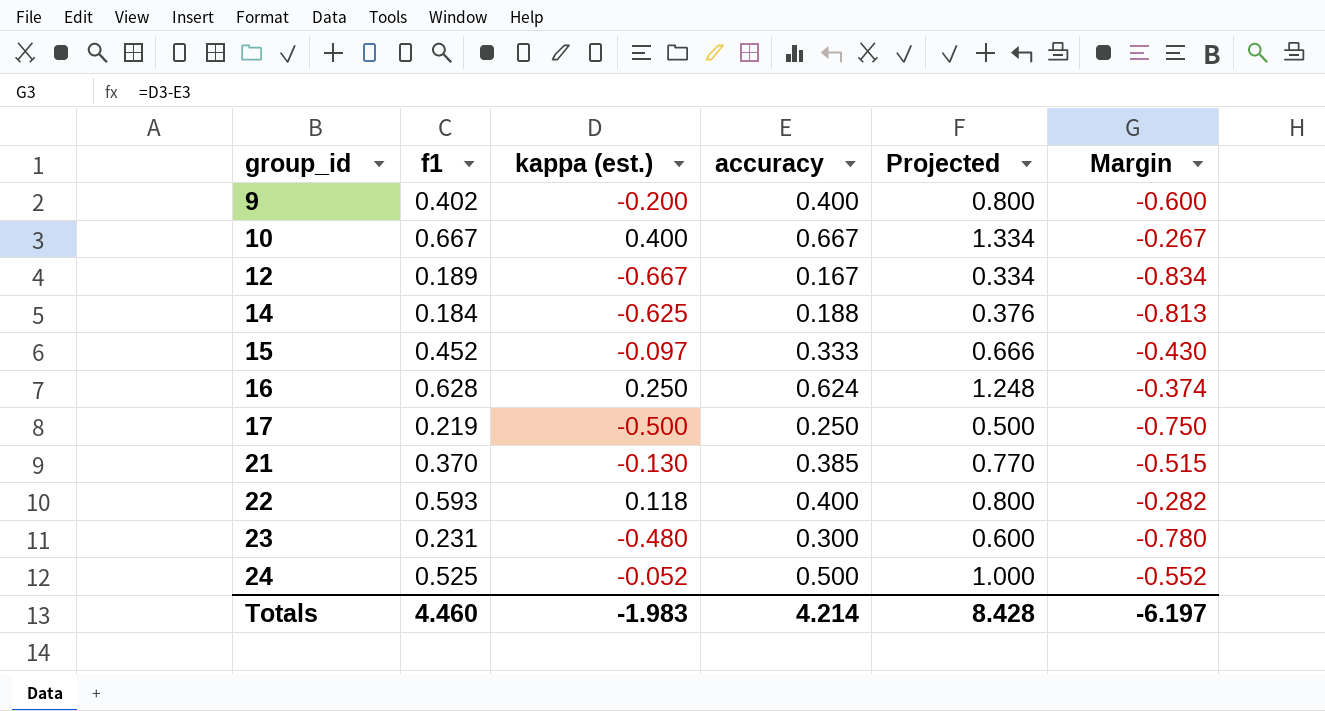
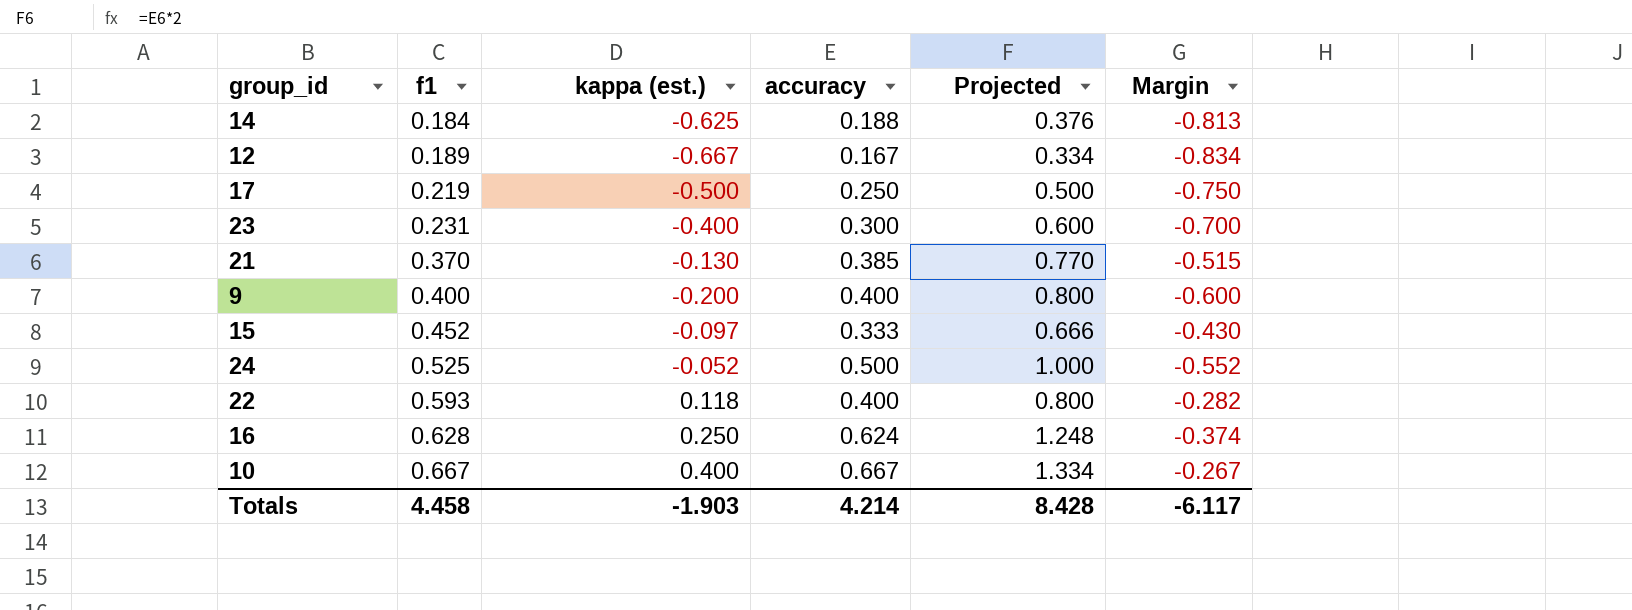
row order: group_id ascending -> f1 ascending
23 | kappa (est.): -0.480 -> -0.400
23 | Margin: -0.780 -> -0.700
9 | f1: 0.402 -> 0.400
Totals | f1: 4.460 -> 4.458
Totals | kappa (est.): -1.983 -> -1.903
Totals | Margin: -6.197 -> -6.117

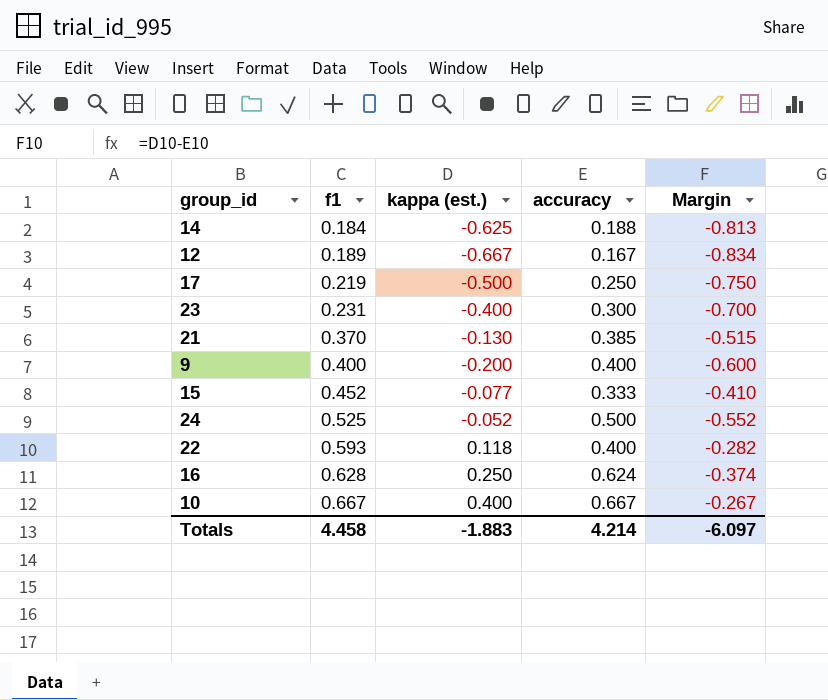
column Projected | formula: [accuracy] * 2 -> none
15 | kappa (est.): -0.097 -> -0.077
15 | Margin: -0.430 -> -0.410
Totals | kappa (est.): -1.903 -> -1.883
Totals | Margin: -6.117 -> -6.097

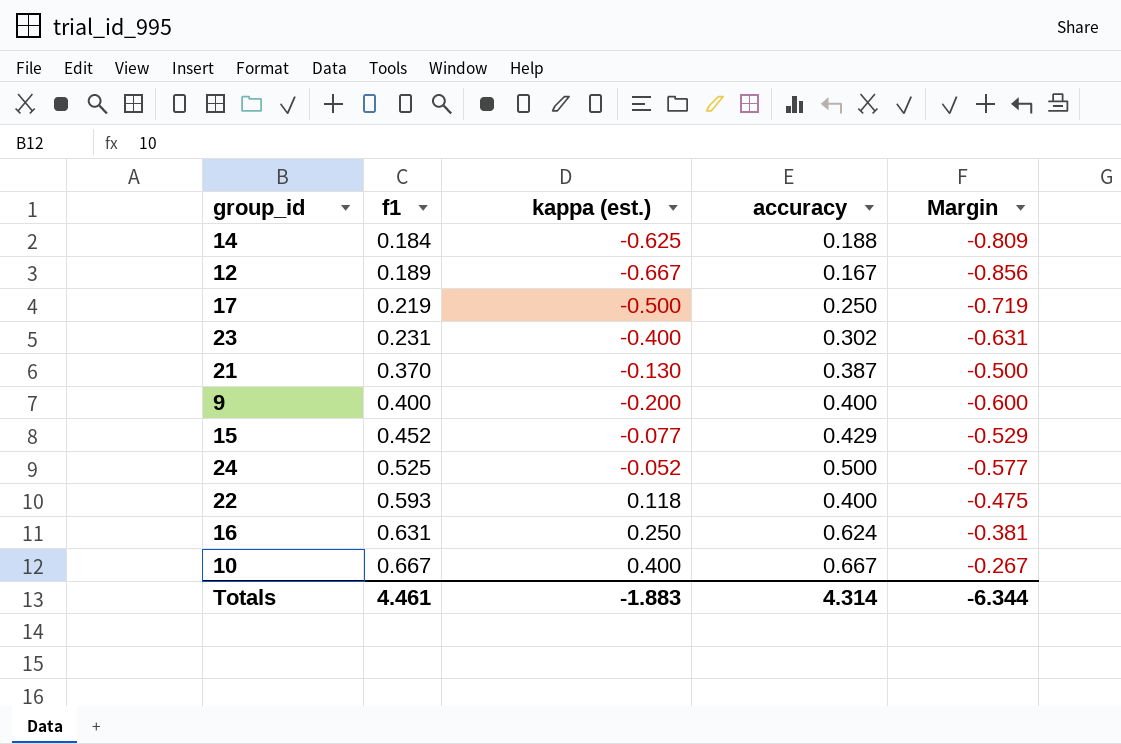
column Margin | formula: [kappa (est.)] - [accuracy] -> [kappa (est.)] - [f1]
23 | accuracy: 0.300 -> 0.302
21 | accuracy: 0.385 -> 0.387
15 | accuracy: 0.333 -> 0.429
16 | f1: 0.628 -> 0.631
Totals | f1: 4.458 -> 4.461
Totals | accuracy: 4.214 -> 4.314
Totals | Margin: -6.097 -> -6.344

